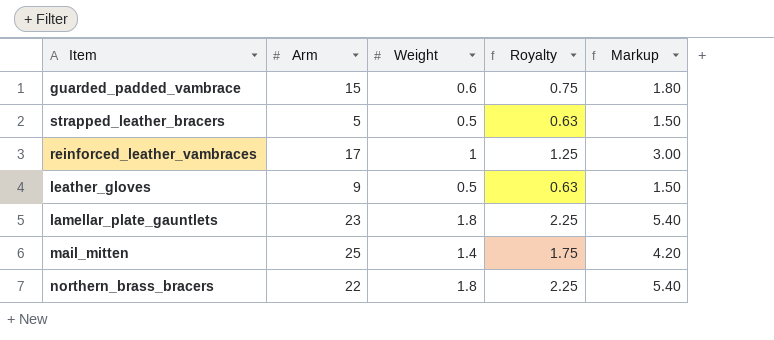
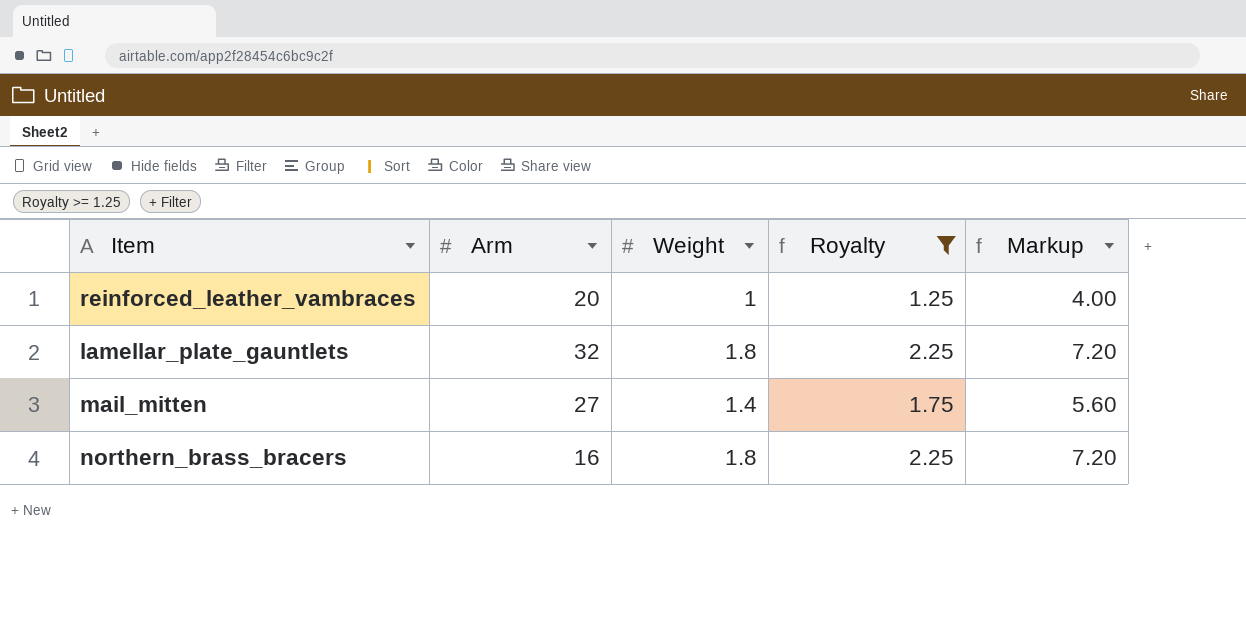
filter: none -> Royalty >= 1.25
column Markup | formula: [Weight] * 3 -> [Weight] * 4
reinforced_leather_vambraces | Arm: 17 -> 20
lamellar_plate_gauntlets | Arm: 23 -> 32
mail_mitten | Arm: 25 -> 27
northern_brass_bracers | Arm: 22 -> 16

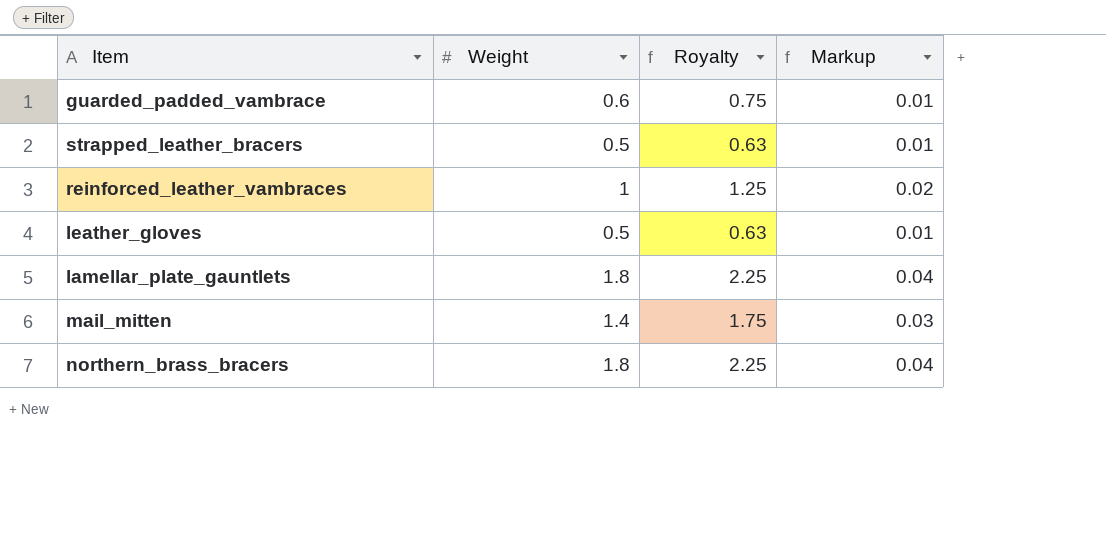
filter: Royalty >= 1.25 -> none
column Arm | position: 2 -> none
column Markup | formula: [Weight] * 4 -> [Weight] * 0.02

